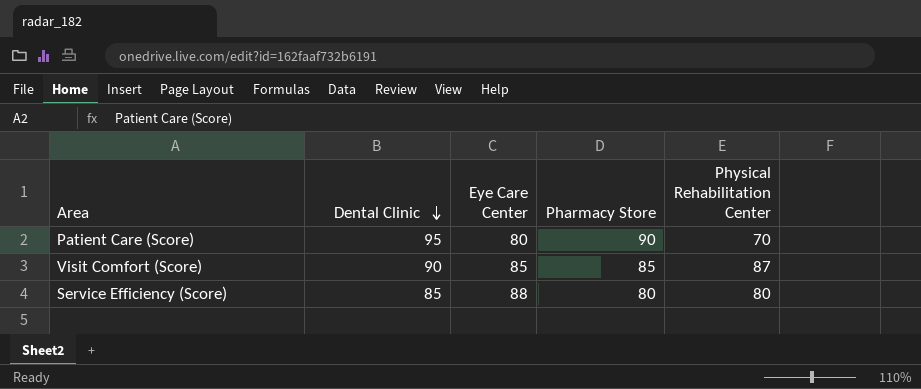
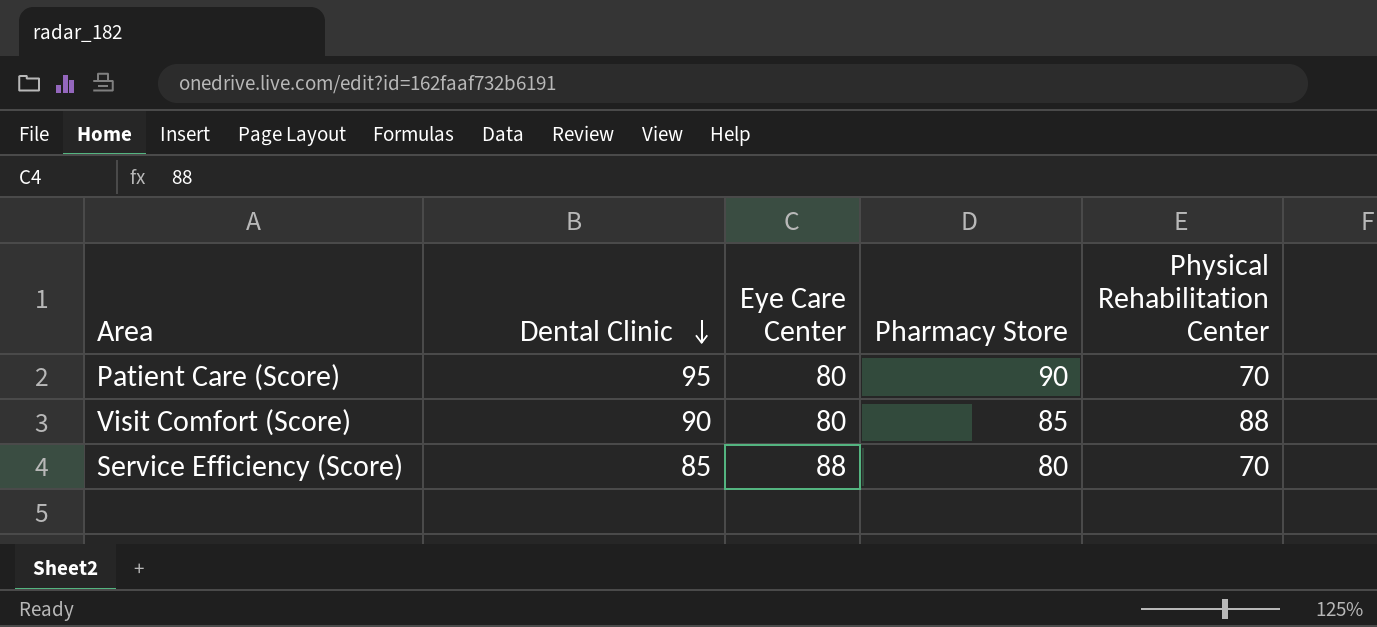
Visit Comfort (Score) | Eye Care Center: 85 -> 80
Visit Comfort (Score) | Physical Rehabilitation Center: 87 -> 88
Service Efficiency (Score) | Physical Rehabilitation Center: 80 -> 70

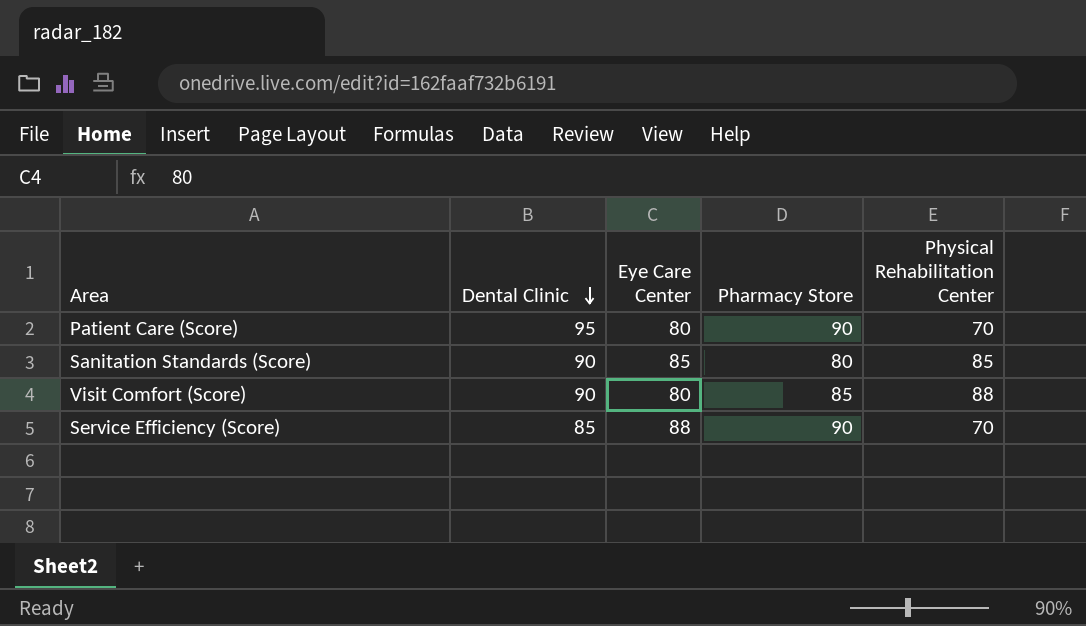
row Sanitation Standards (Score): none -> 90 | 85 | 80 | 85
Service Efficiency (Score) | Pharmacy Store: 80 -> 90

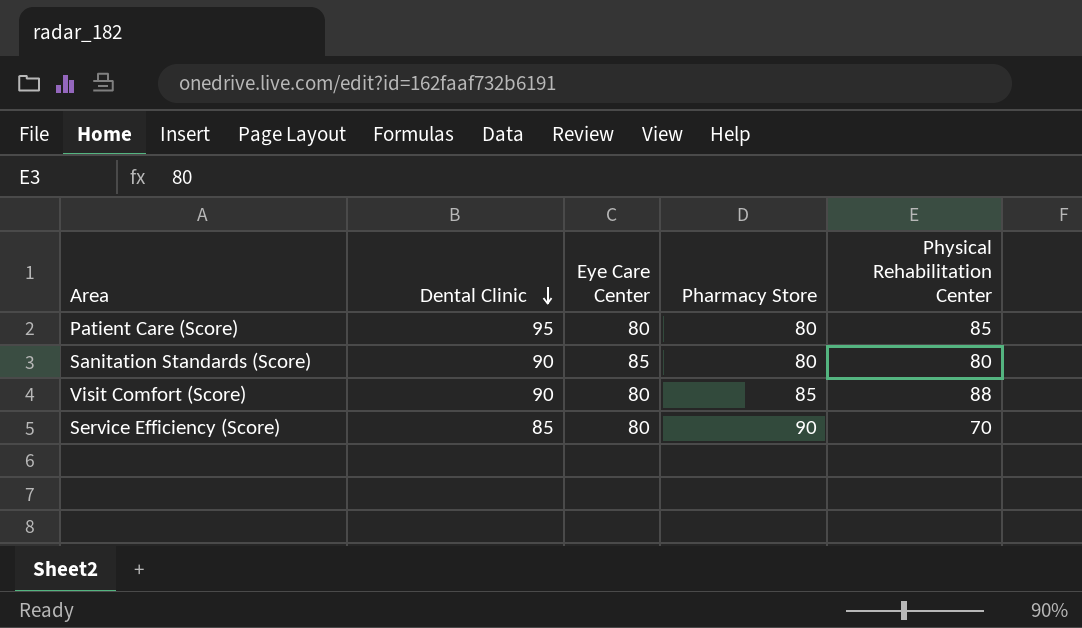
Patient Care (Score) | Pharmacy Store: 90 -> 80
Patient Care (Score) | Physical Rehabilitation Center: 70 -> 85
Sanitation Standards (Score) | Physical Rehabilitation Center: 85 -> 80
Service Efficiency (Score) | Eye Care Center: 88 -> 80

